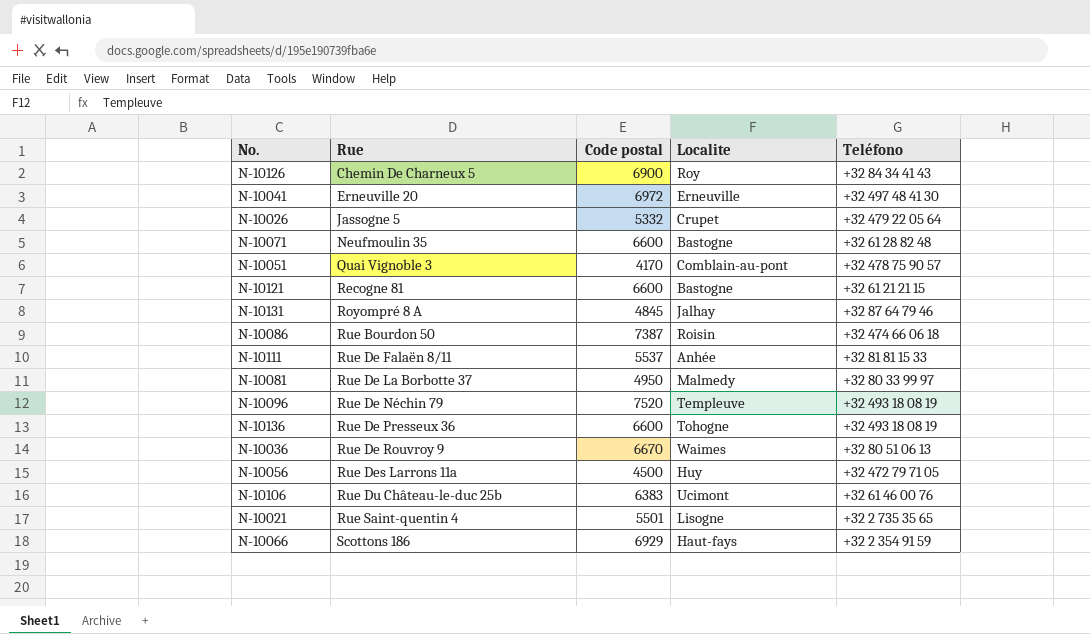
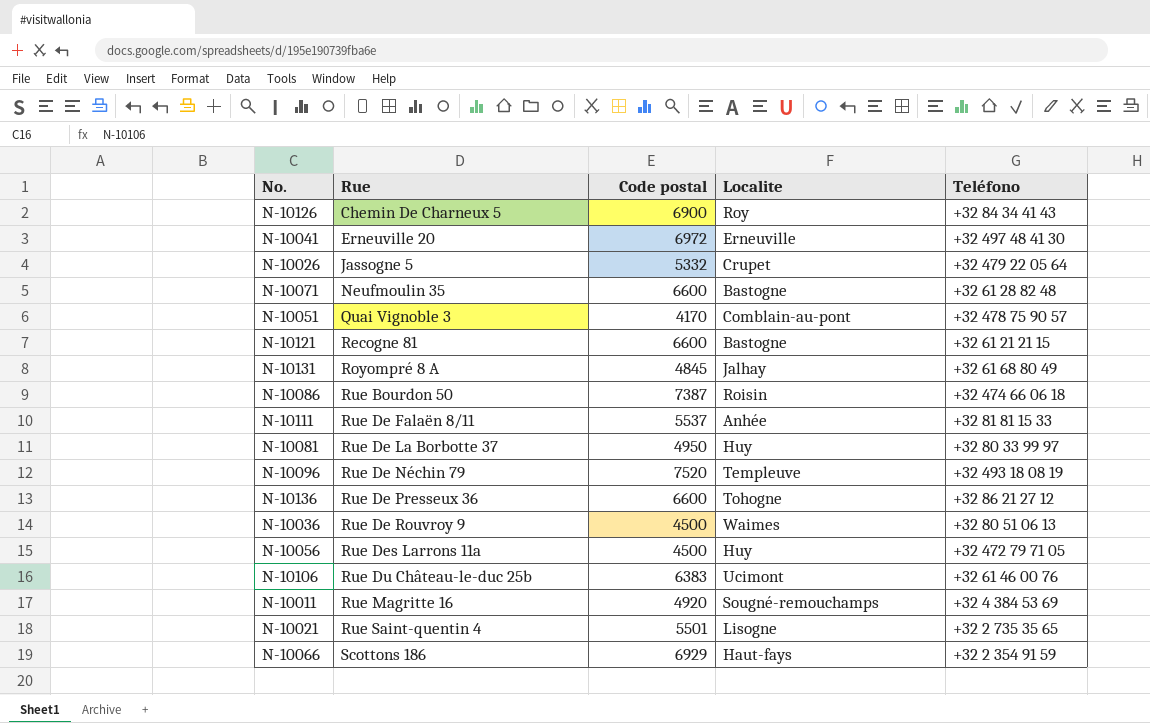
N-10131 | Teléfono: +32 87 64 79 46 -> +32 61 68 80 49
N-10081 | Localite: Malmedy -> Huy
N-10136 | Teléfono: +32 493 18 08 19 -> +32 86 21 27 12
N-10036 | Code postal: 6670 -> 4500
row N-10011: none -> Rue Magritte 16 | 4920 | Sougné-remouchamps | +32 4 384 53 69

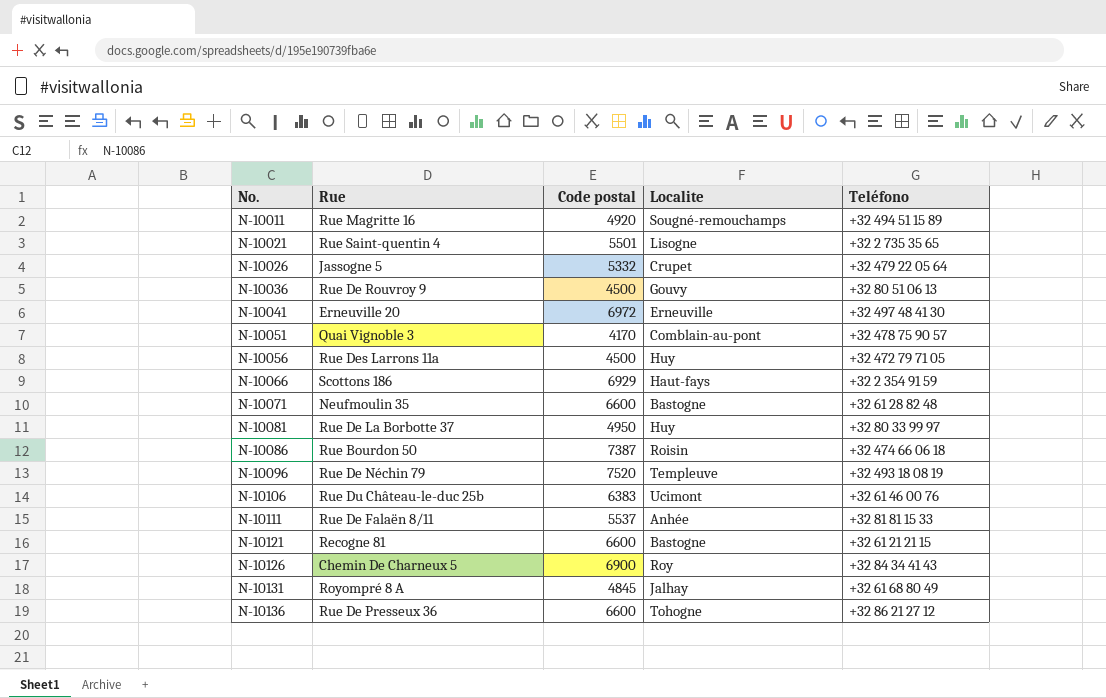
row order: Rue ascending -> No. ascending
N-10011 | Teléfono: +32 4 384 53 69 -> +32 494 51 15 89
N-10036 | Localite: Waimes -> Gouvy

